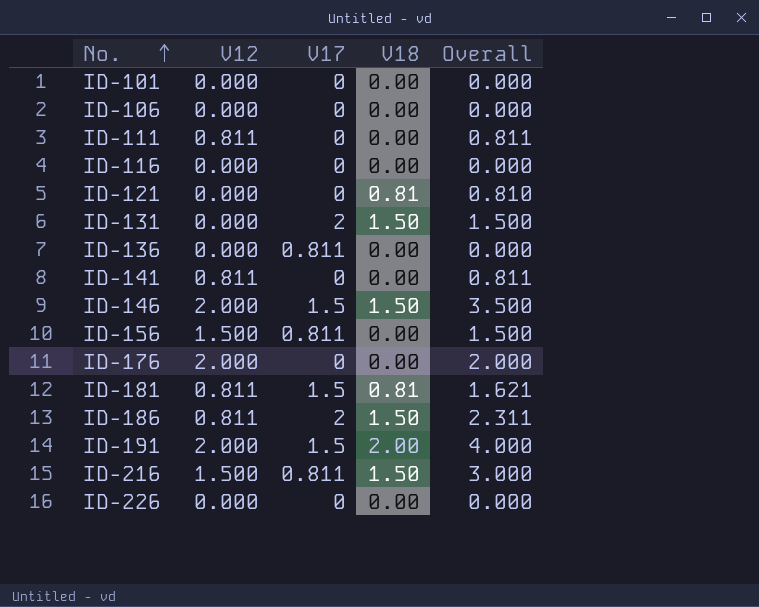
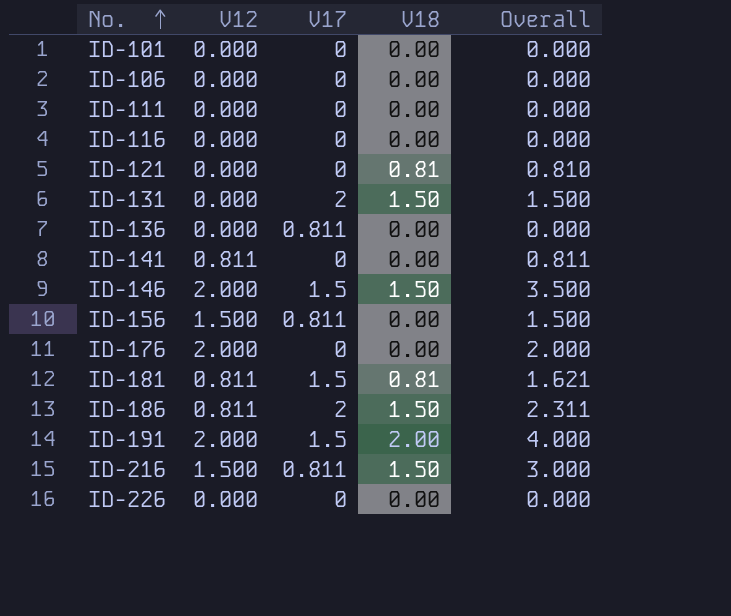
ID-111 | V12: 0.811 -> 0.000
ID-111 | Overall: 0.811 -> 0.000

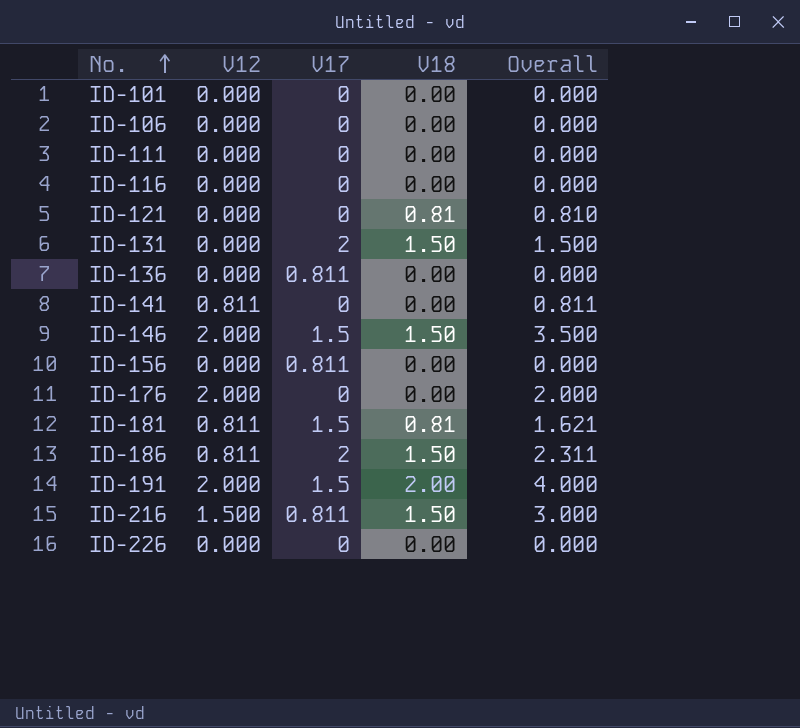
ID-156 | V12: 1.500 -> 0.000
ID-156 | Overall: 1.500 -> 0.000

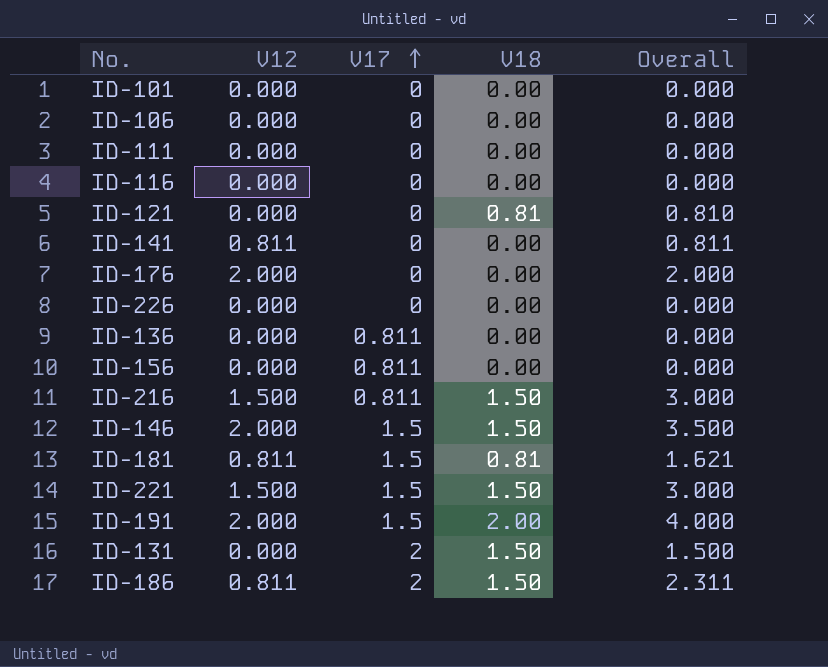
row order: No. ascending -> V17 ascending
row ID-221: none -> 1.500 | 1.5 | 1.50 | 3.000

